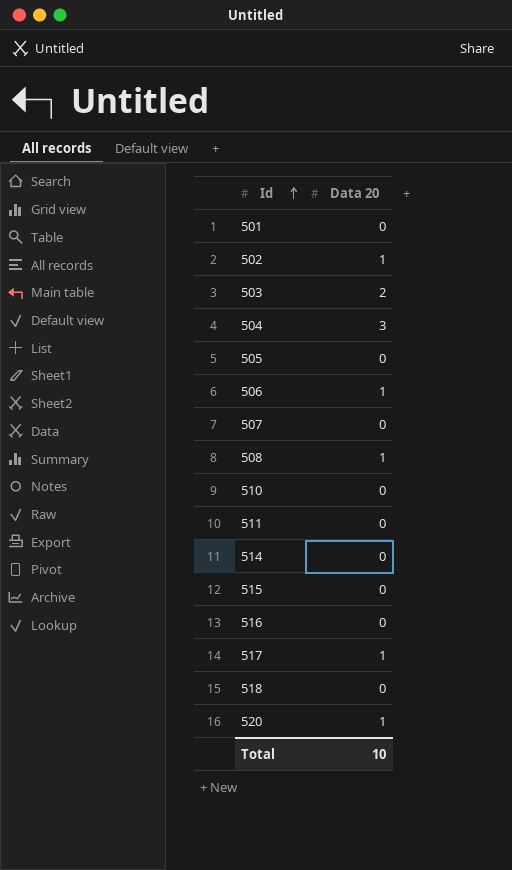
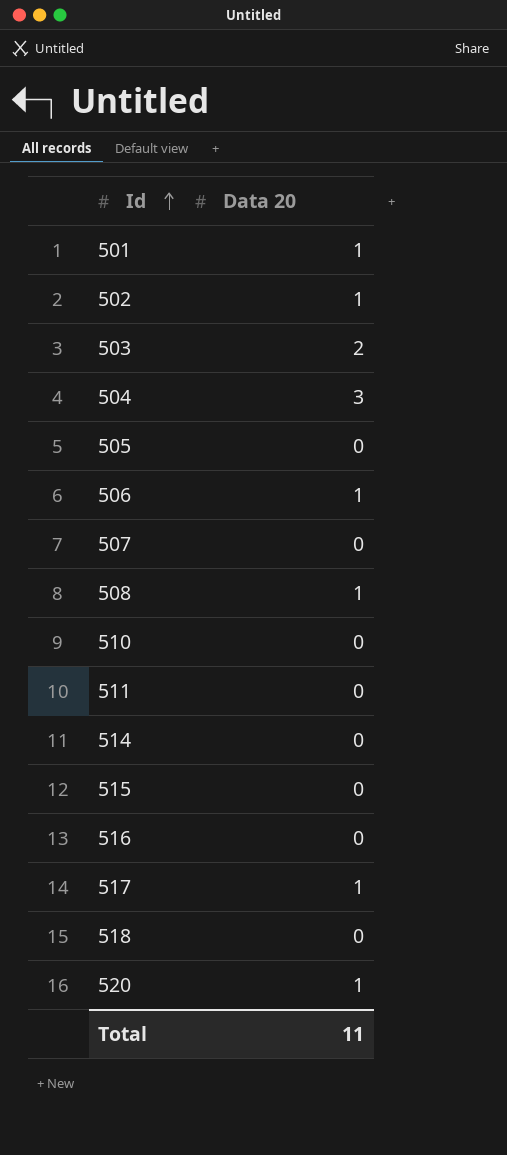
501 | Data 20: 0 -> 1
Total | Data 20: 10 -> 11

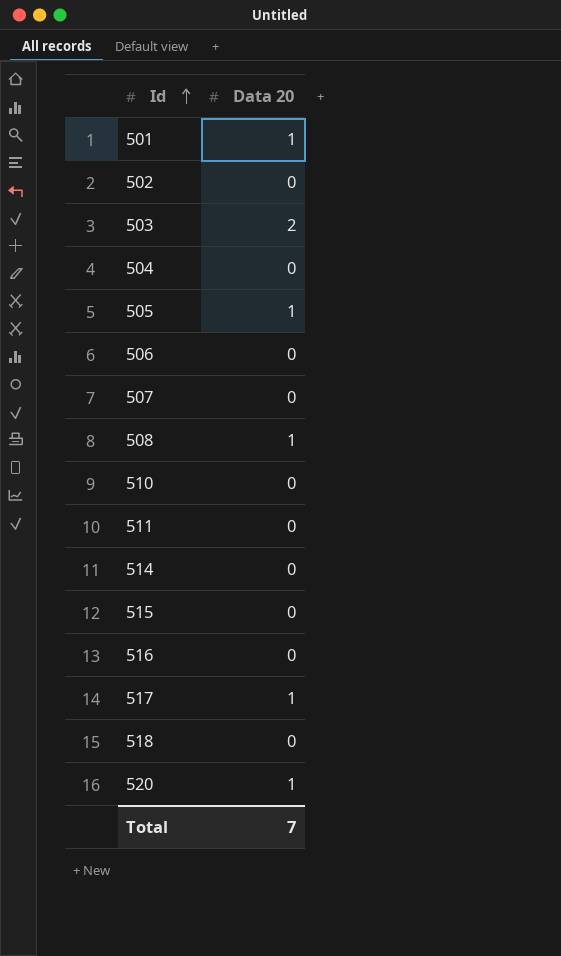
502 | Data 20: 1 -> 0
504 | Data 20: 3 -> 0
505 | Data 20: 0 -> 1
506 | Data 20: 1 -> 0
Total | Data 20: 11 -> 7

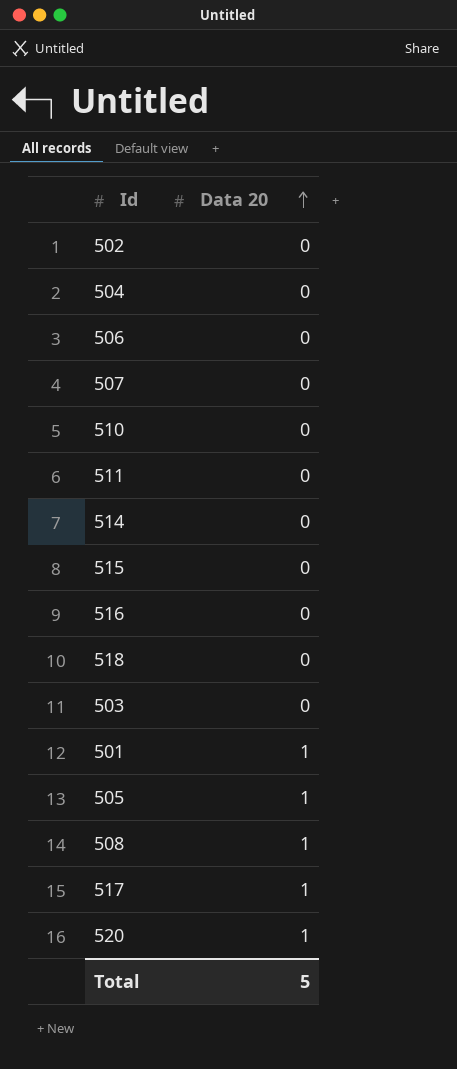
row order: Id ascending -> Data 20 ascending
503 | Data 20: 2 -> 0
Total | Data 20: 7 -> 5

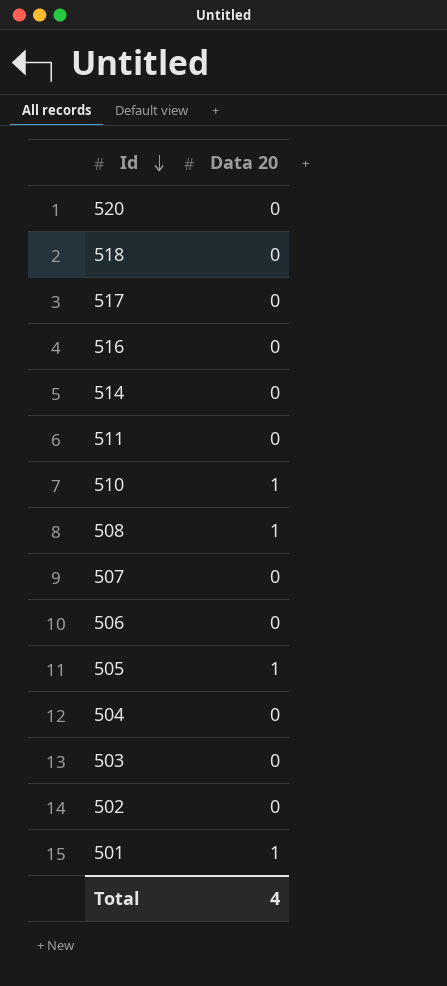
row order: Data 20 ascending -> Id descending
row 515: 0 -> none
520 | Data 20: 1 -> 0
517 | Data 20: 1 -> 0
510 | Data 20: 0 -> 1
Total | Data 20: 5 -> 4

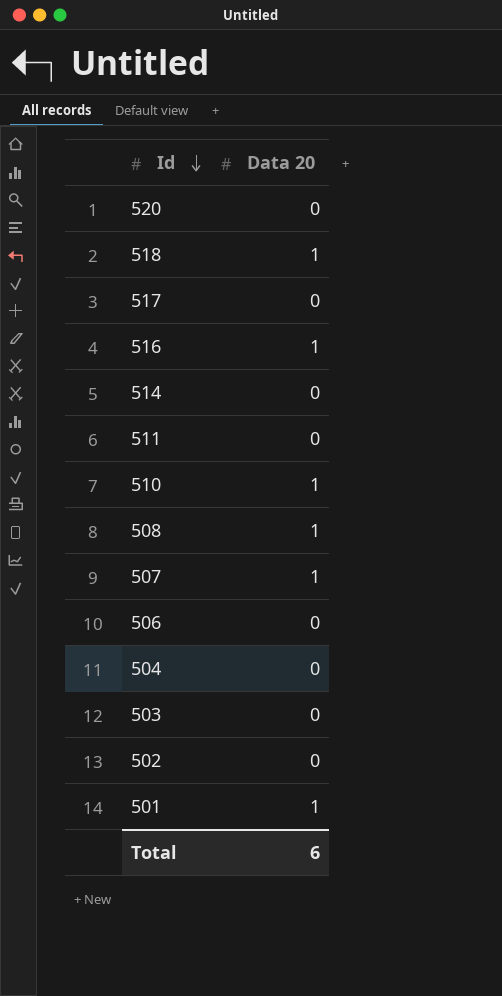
row 505: 1 -> none
518 | Data 20: 0 -> 1
516 | Data 20: 0 -> 1
507 | Data 20: 0 -> 1
Total | Data 20: 4 -> 6

